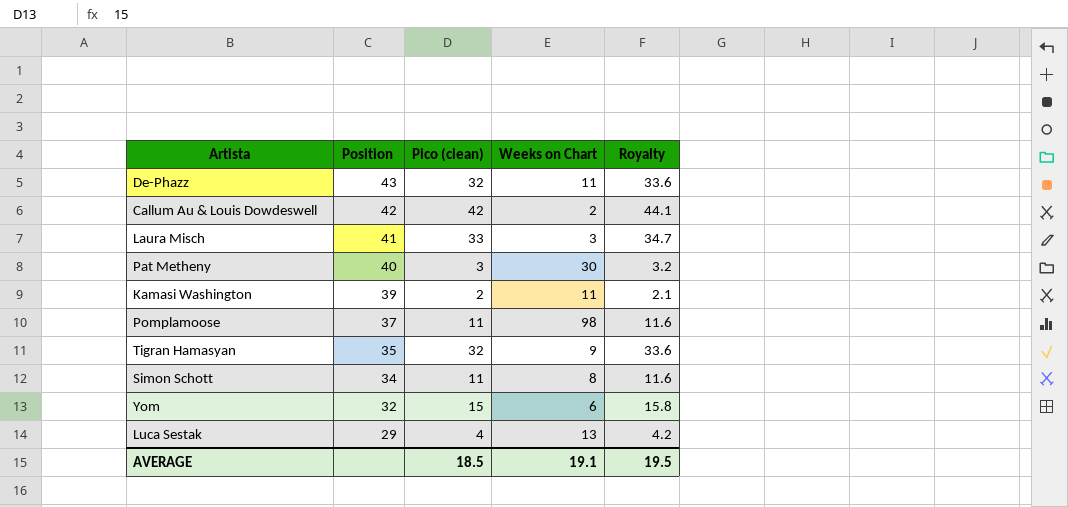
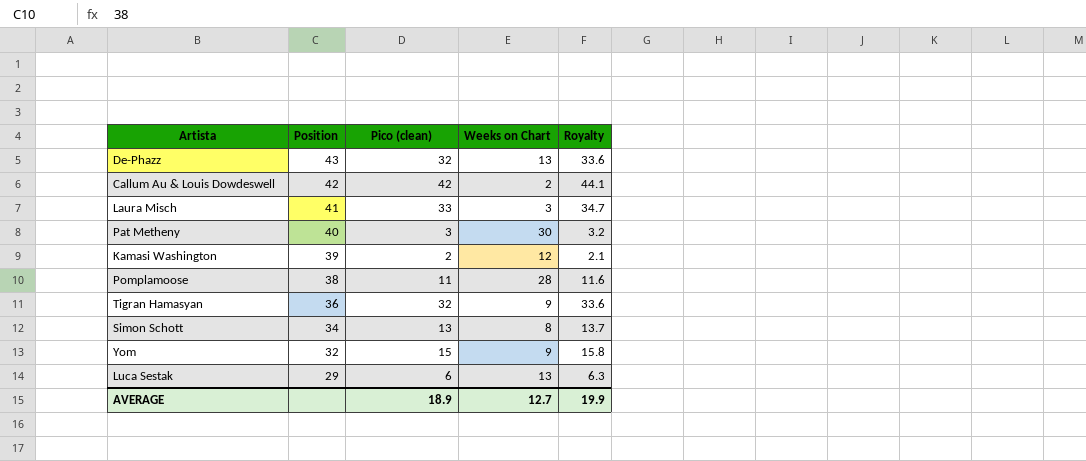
De-Phazz | Weeks on Chart: 11 -> 13
Kamasi Washington | Weeks on Chart: 11 -> 12
Pomplamoose | Position: 37 -> 38
Pomplamoose | Weeks on Chart: 98 -> 28
Tigran Hamasyan | Position: 35 -> 36
Simon Schott | Pico (clean): 11 -> 13
Simon Schott | Royalty: 11.6 -> 13.7
Yom | Weeks on Chart: 6 -> 9
Luca Sestak | Pico (clean): 4 -> 6
Luca Sestak | Royalty: 4.2 -> 6.3
AVERAGE | Pico (clean): 18.5 -> 18.9
AVERAGE | Weeks on Chart: 19.1 -> 12.7
AVERAGE | Royalty: 19.5 -> 19.9

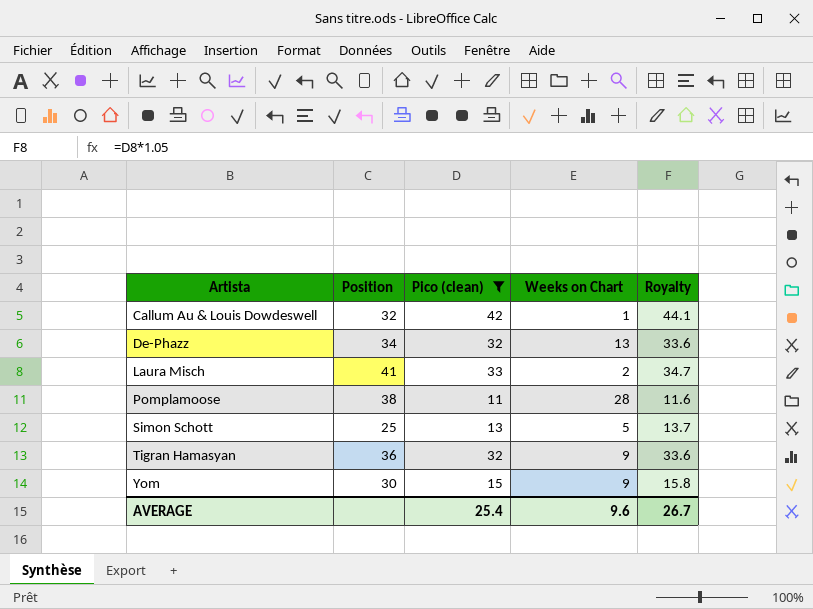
filter: none -> Pico (clean) >= 11
row order: Position descending -> Artista ascending
Callum Au & Louis Dowdeswell | Position: 42 -> 32
Callum Au & Louis Dowdeswell | Weeks on Chart: 2 -> 1
De-Phazz | Position: 43 -> 34
Laura Misch | Weeks on Chart: 3 -> 2
Simon Schott | Position: 34 -> 25
Simon Schott | Weeks on Chart: 8 -> 5
Yom | Position: 32 -> 30
AVERAGE | Pico (clean): 18.9 -> 25.4
AVERAGE | Weeks on Chart: 12.7 -> 9.6
AVERAGE | Royalty: 19.9 -> 26.7

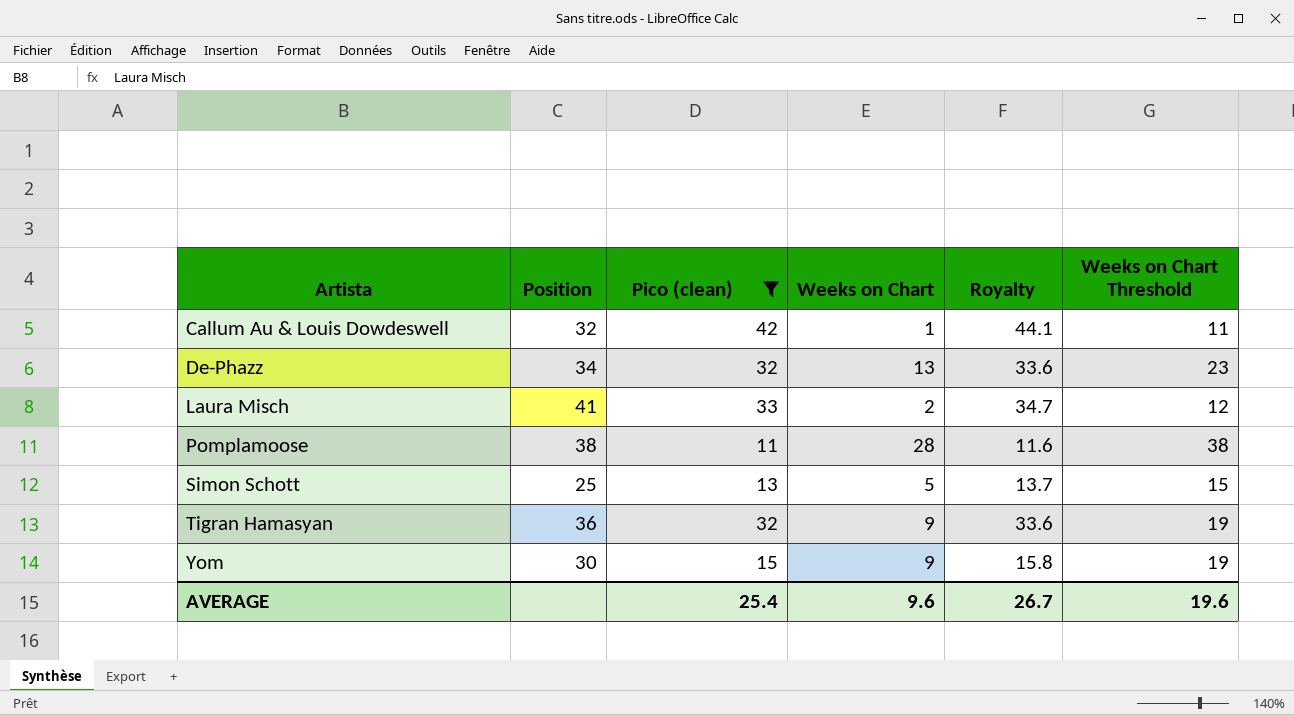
column Weeks on Chart Threshold | formula: none -> [Weeks on Chart] + 10

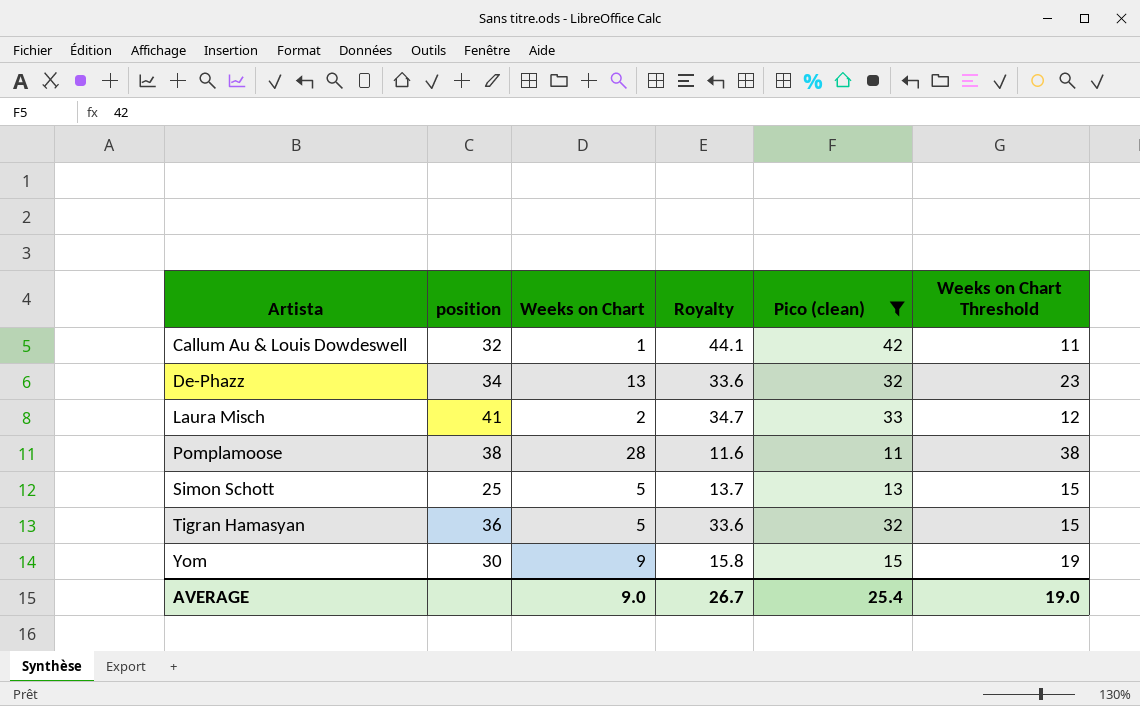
column name: Position -> position
column Pico (clean) | position: 3 -> 5
Tigran Hamasyan | Weeks on Chart: 9 -> 5
Tigran Hamasyan | Weeks on Chart Threshold: 19 -> 15
AVERAGE | Weeks on Chart: 9.6 -> 9.0
AVERAGE | Weeks on Chart Threshold: 19.6 -> 19.0

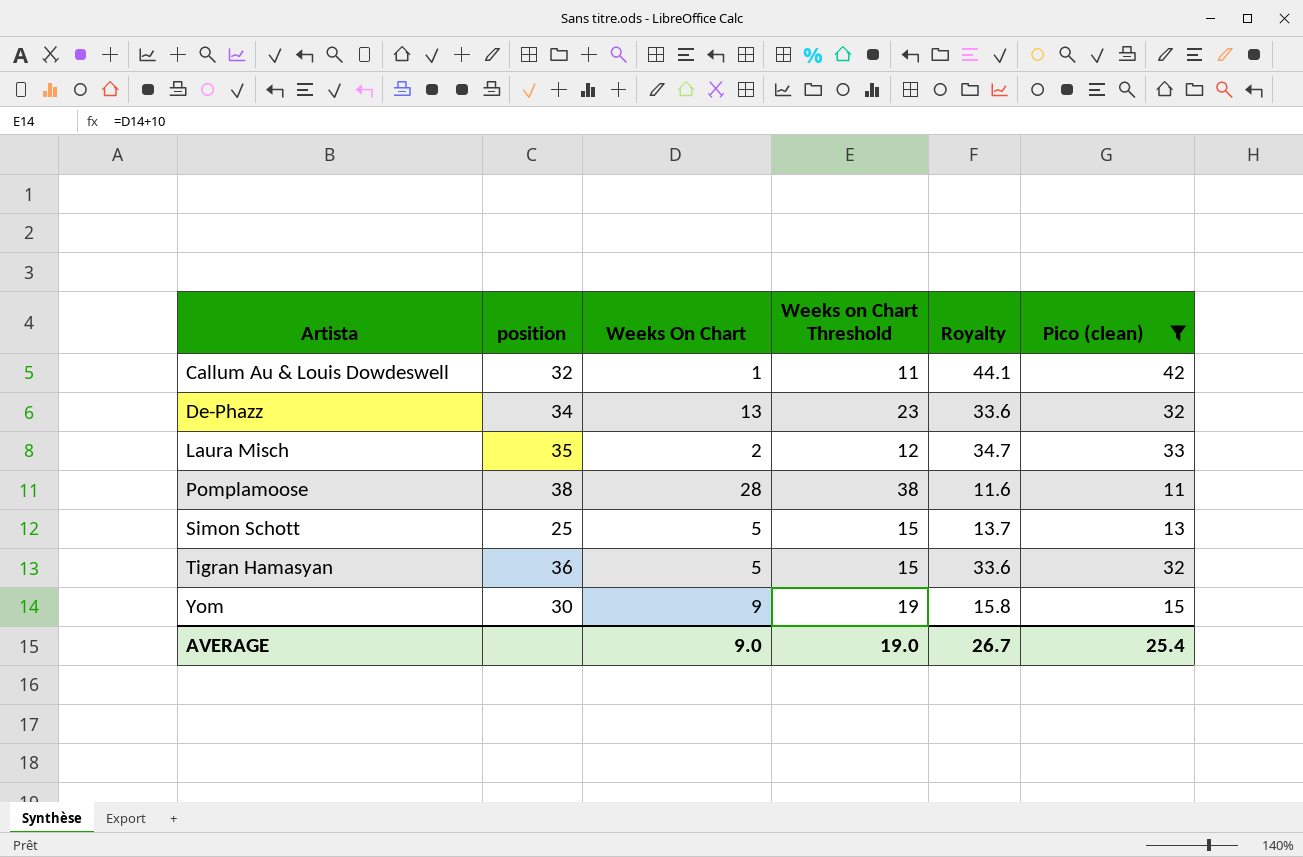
column name: Weeks on Chart -> Weeks On Chart
column Weeks on Chart Threshold | position: 6 -> 4
Laura Misch | position: 41 -> 35

